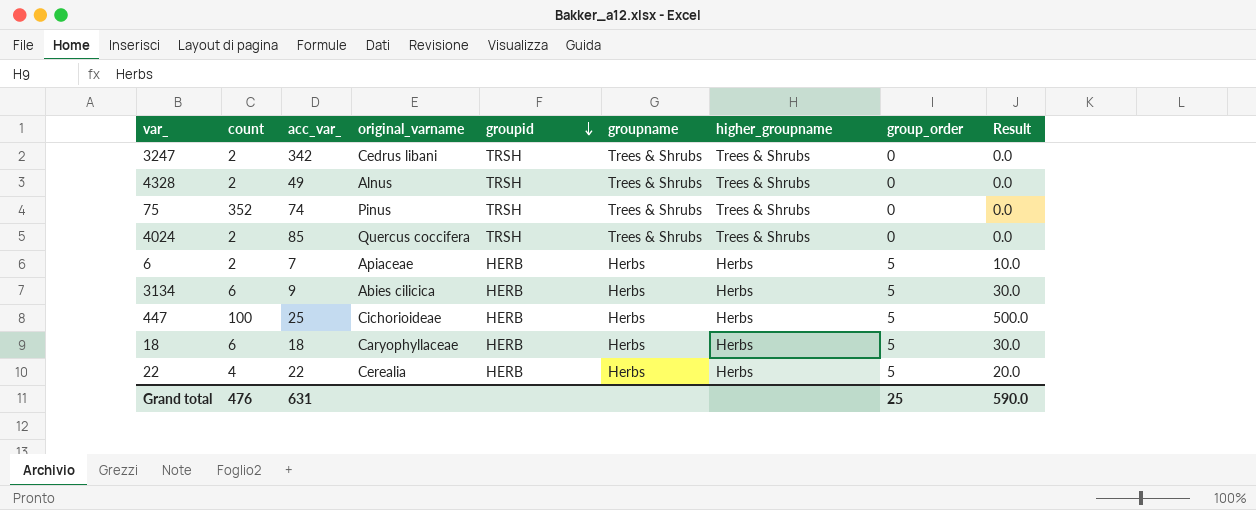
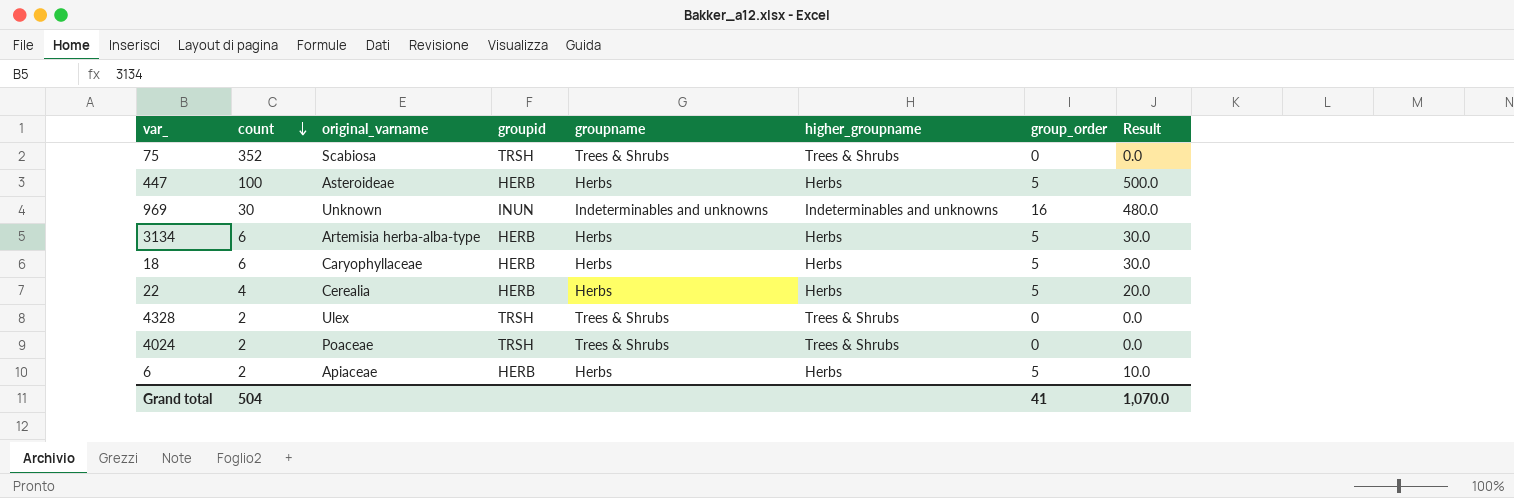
row order: groupid descending -> count descending
column acc_var_ | position: 3 -> none
row 3247: 2 | 342 | Cedrus libani | TRSH | Trees & Shrubs | Trees & Shrubs | 0 | 0.0 -> none
75 | original_varname: Pinus -> Scabiosa
447 | original_varname: Cichorioideae -> Asteroideae
row 969: none -> 30 | Unknown | INUN | Indeterminables and unknowns | Indeterminables and unknowns | 16 | 480.0
3134 | original_varname: Abies cilicica -> Artemisia herba-alba-type
4328 | original_varname: Alnus -> Ulex
4024 | original_varname: Quercus coccifera -> Poaceae
Grand total | count: 476 -> 504
Grand total | group_order: 25 -> 41
Grand total | Result: 590.0 -> 1,070.0

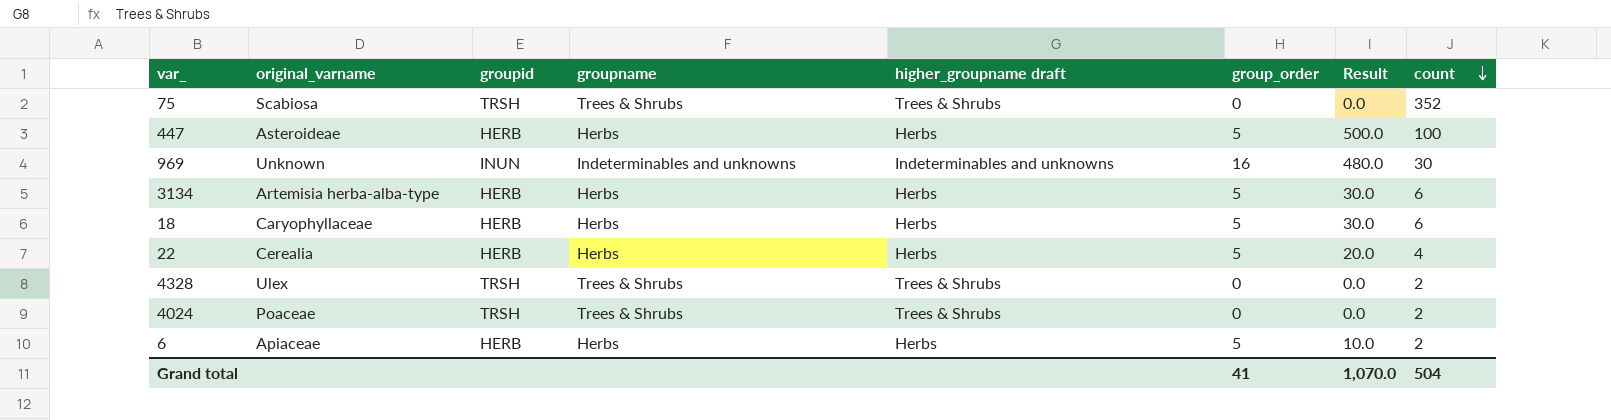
column name: higher_groupname -> higher_groupname draft
column count | position: 2 -> 8

